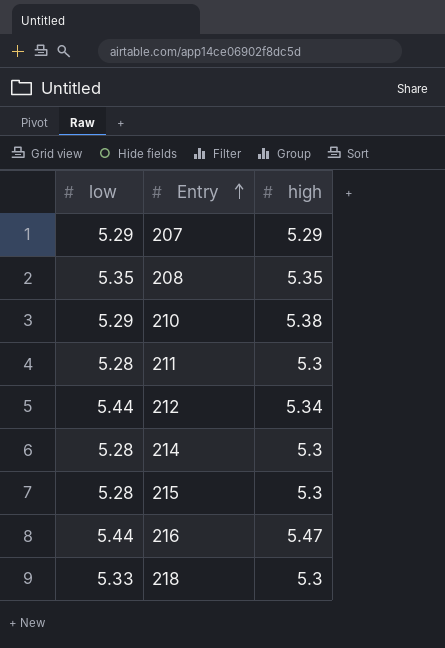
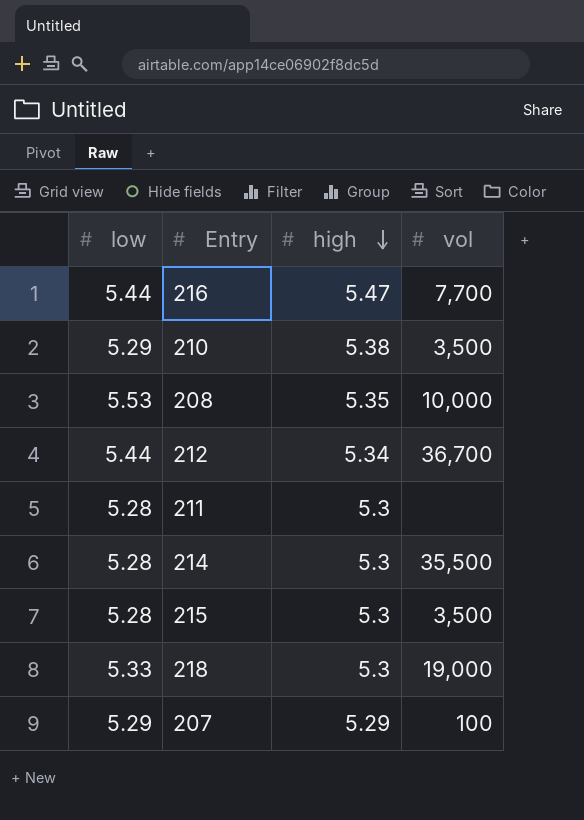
row order: Entry ascending -> high descending
column vol | position: none -> 4
208 | low: 5.35 -> 5.53

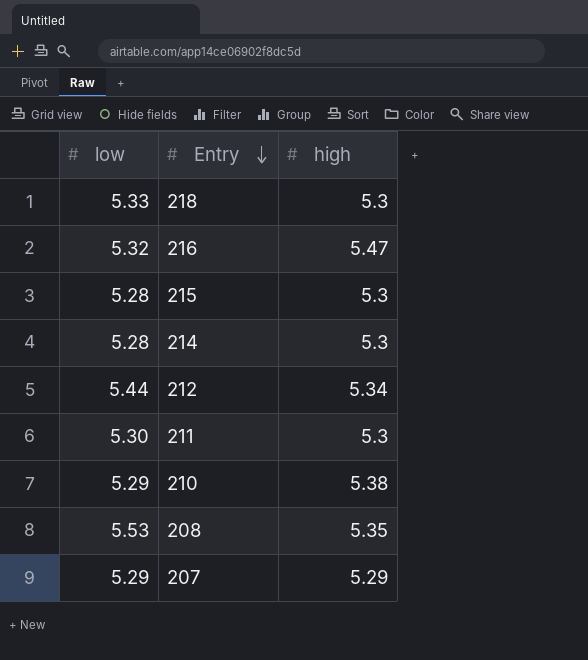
row order: high descending -> Entry descending
column vol | position: 4 -> none
216 | low: 5.44 -> 5.32
211 | low: 5.28 -> 5.30

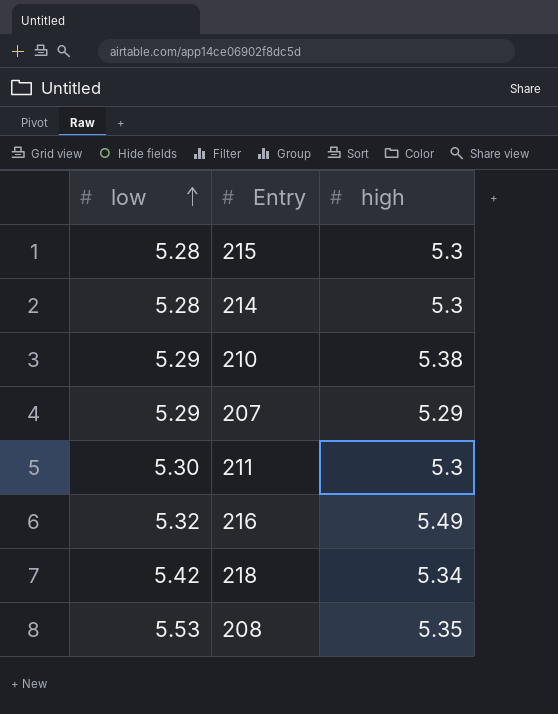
row order: Entry descending -> low ascending
row 212: 5.44 | 5.34 -> none
216 | high: 5.47 -> 5.49
218 | low: 5.33 -> 5.42
218 | high: 5.3 -> 5.34

